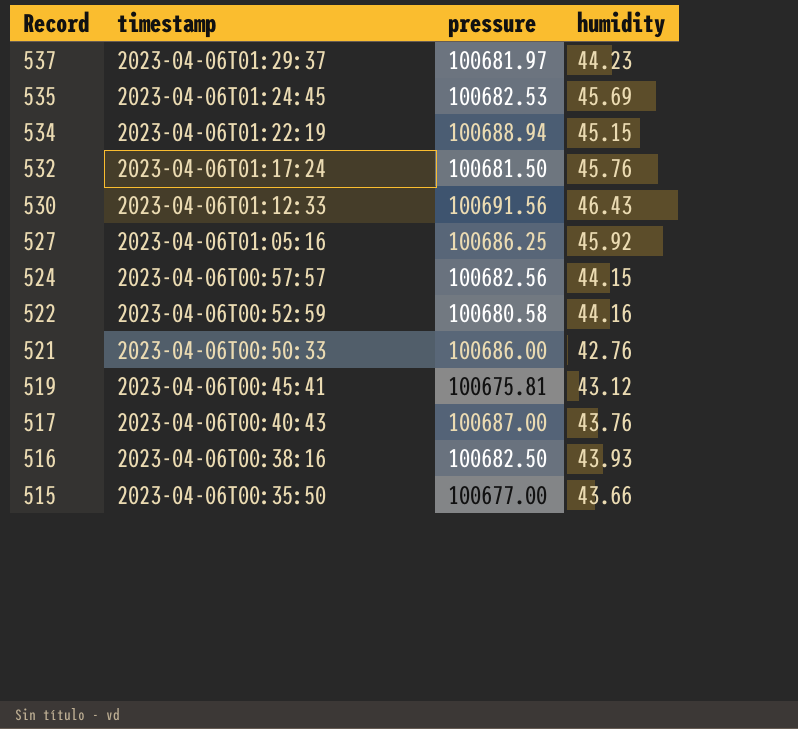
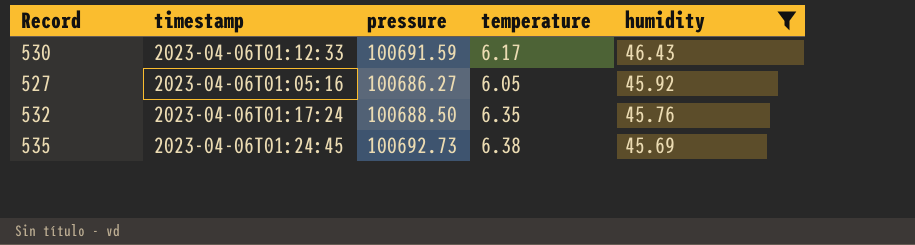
filter: none -> humidity >= 45.69
row order: Record descending -> humidity descending
column temperature | position: none -> 4
530 | pressure: 100691.56 -> 100691.59
527 | pressure: 100686.25 -> 100686.27
532 | pressure: 100681.50 -> 100688.50
535 | pressure: 100682.53 -> 100692.73

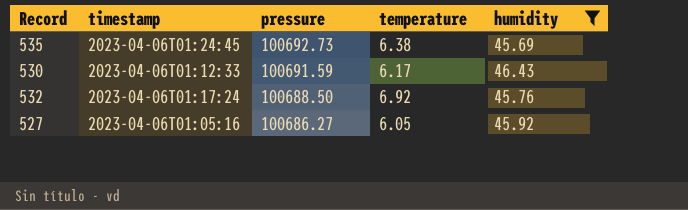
row order: humidity descending -> pressure descending
532 | temperature: 6.35 -> 6.92

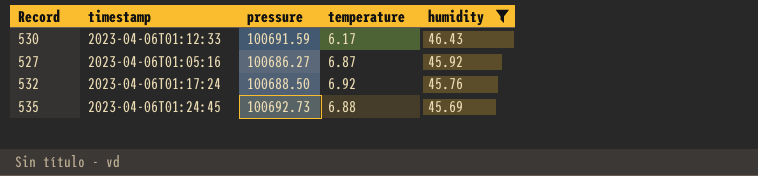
row order: pressure descending -> humidity descending
527 | temperature: 6.05 -> 6.87
535 | temperature: 6.38 -> 6.88

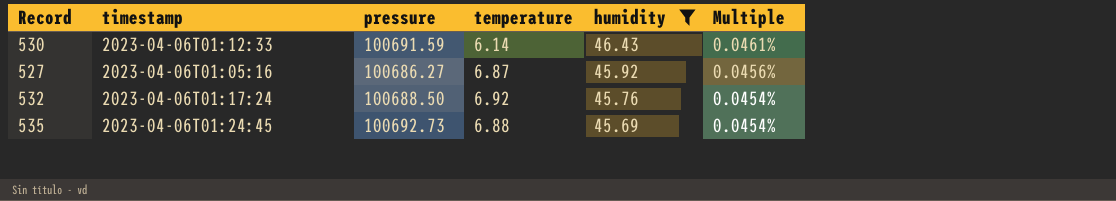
column Multiple | formula: none -> [humidity] / [pressure]
530 | temperature: 6.17 -> 6.14

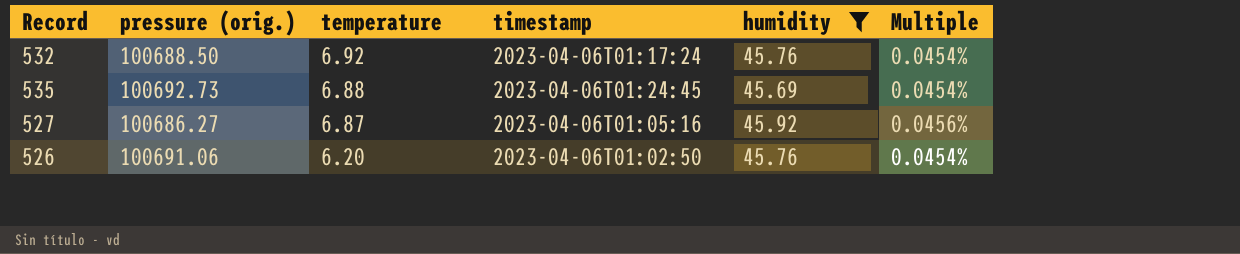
row order: humidity descending -> temperature descending
column name: pressure -> pressure (orig.)
column timestamp | position: 2 -> 4
row 530: 2023-04-06T01:12:33 | 100691.59 | 6.14 | 46.43 | 0.0461% -> none
row 526: none -> 100691.06 | 6.20 | 2023-04-06T01:02:50 | 45.76 | 0.0454%

